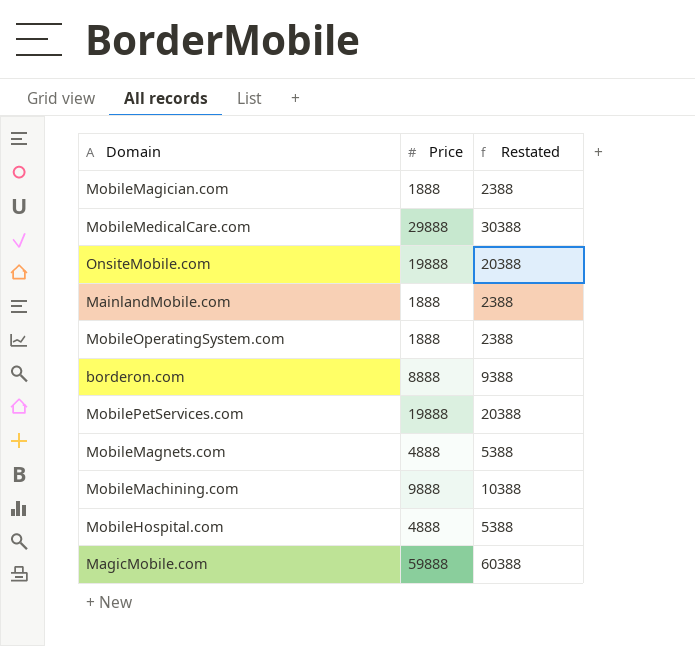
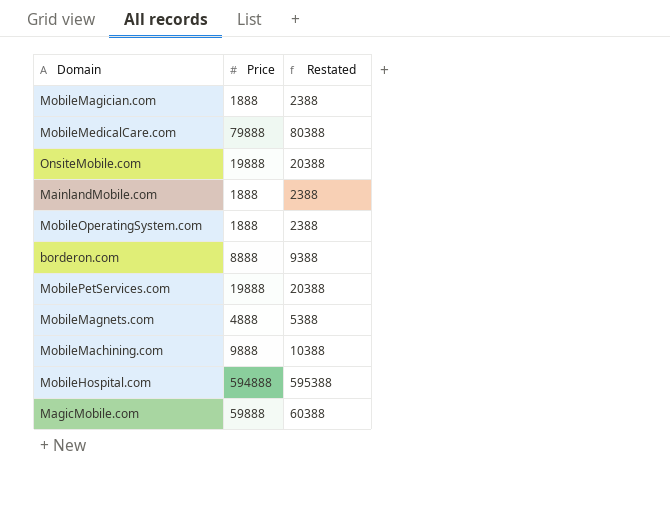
MobileMedicalCare.com | Price: 29888 -> 79888
MobileMedicalCare.com | Restated: 30388 -> 80388
MobileHospital.com | Price: 4888 -> 594888
MobileHospital.com | Restated: 5388 -> 595388

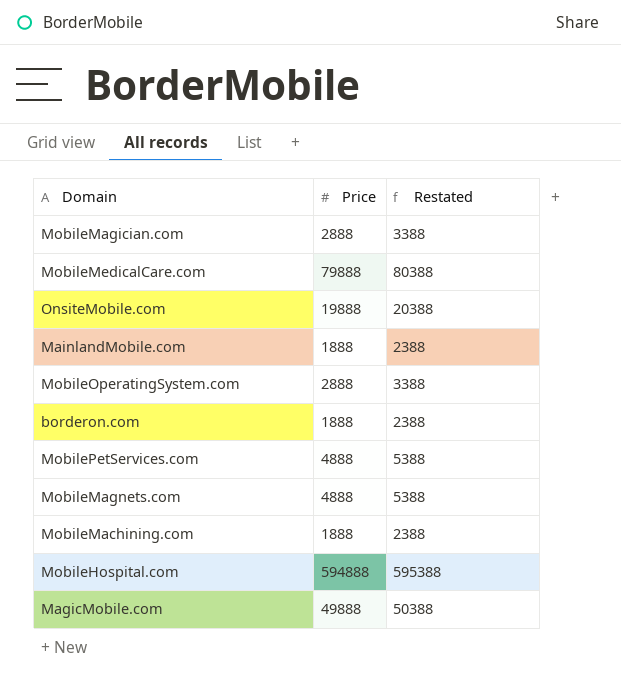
MobileMagician.com | Price: 1888 -> 2888
MobileMagician.com | Restated: 2388 -> 3388
MobileOperatingSystem.com | Price: 1888 -> 2888
MobileOperatingSystem.com | Restated: 2388 -> 3388
borderon.com | Price: 8888 -> 1888
borderon.com | Restated: 9388 -> 2388
MobilePetServices.com | Price: 19888 -> 4888
MobilePetServices.com | Restated: 20388 -> 5388
MobileMachining.com | Price: 9888 -> 1888
MobileMachining.com | Restated: 10388 -> 2388
MagicMobile.com | Price: 59888 -> 49888
MagicMobile.com | Restated: 60388 -> 50388

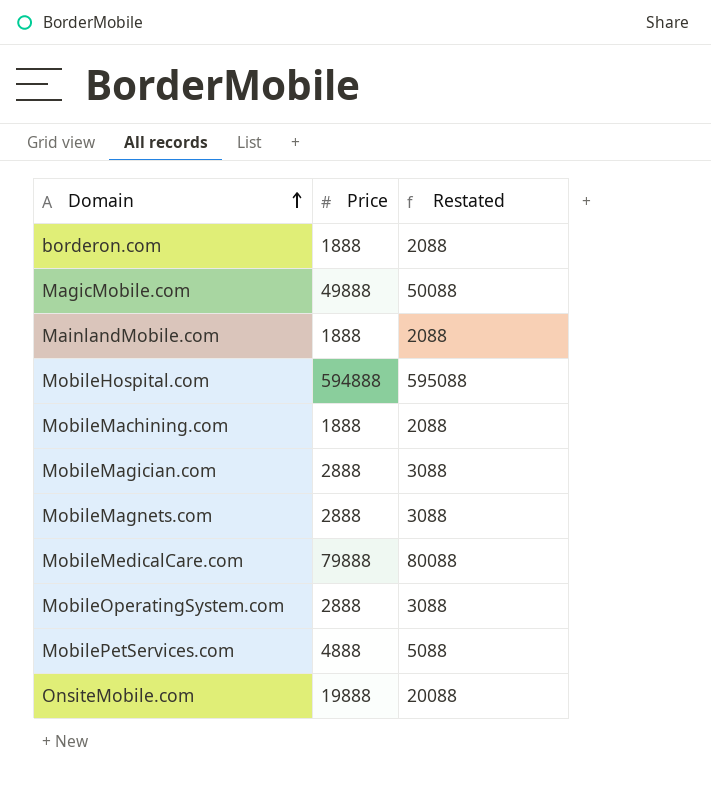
row order: none -> Domain ascending
column Restated | formula: [Price] + 500 -> [Price] + 200
MobileMagnets.com | Price: 4888 -> 2888

